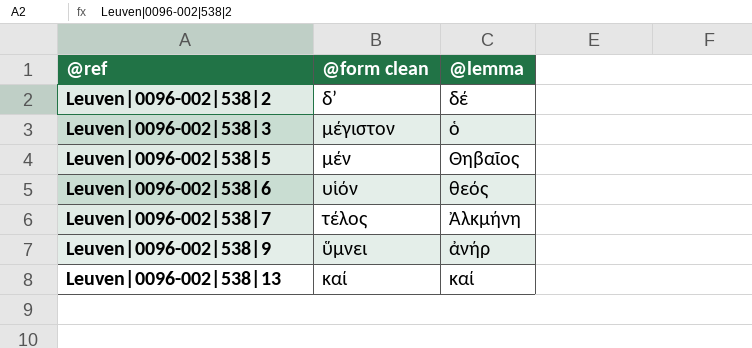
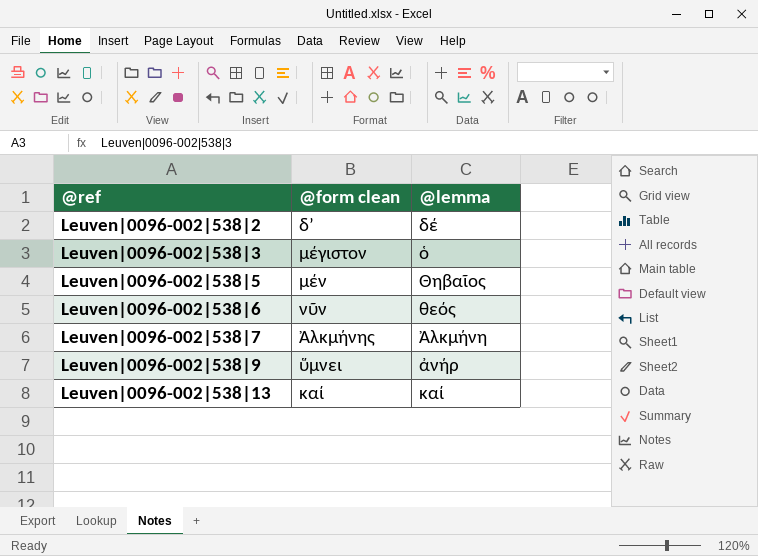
Leuven|0096-002|538|6 | @form clean: υἱόν -> νῦν
Leuven|0096-002|538|7 | @form clean: τέλος -> Ἀλκμήνης

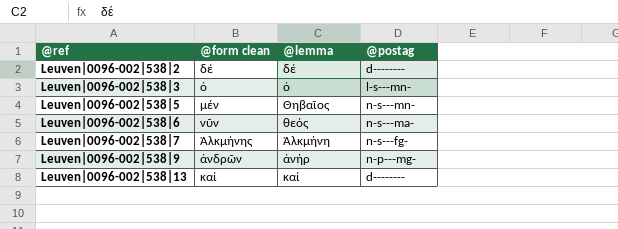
column @postag | position: none -> 4
Leuven|0096-002|538|2 | @form clean: δʼ -> δέ
Leuven|0096-002|538|3 | @form clean: μέγιστον -> ὁ
Leuven|0096-002|538|9 | @form clean: ὕμνει -> ἀνδρῶν

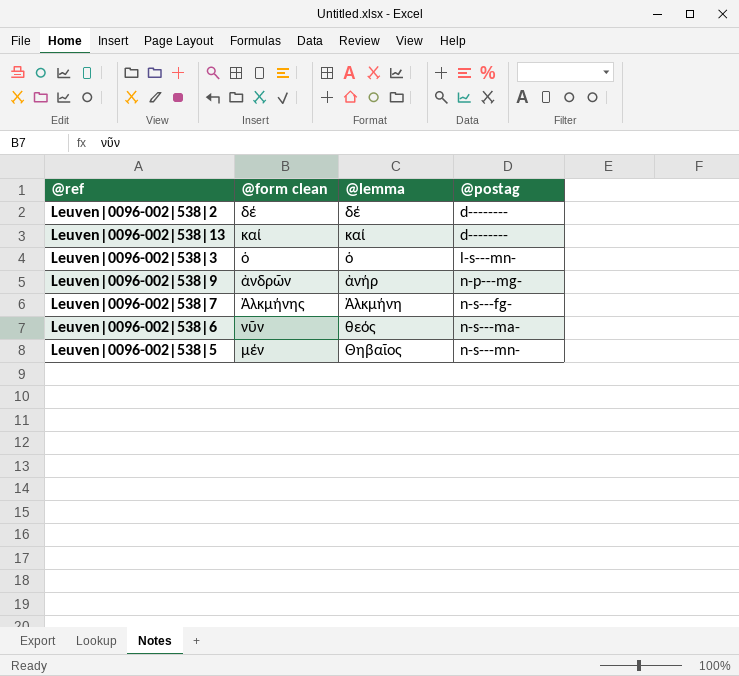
row order: @ref ascending -> @postag ascending

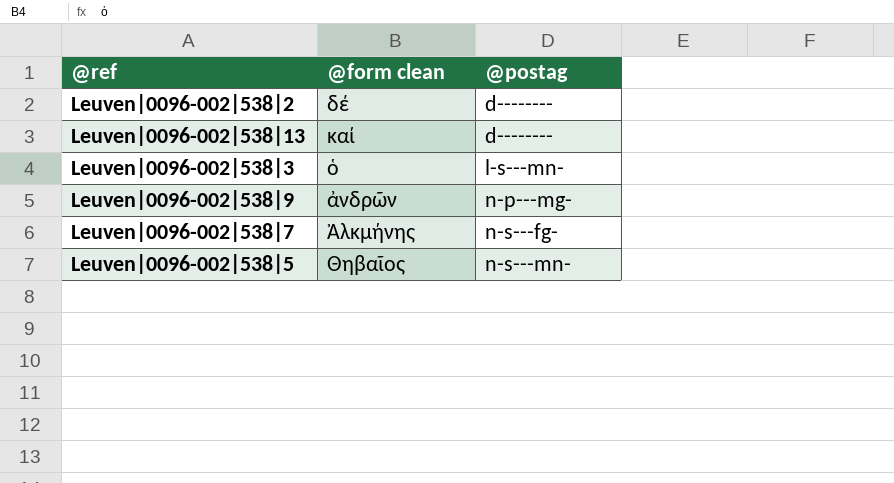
column @lemma | position: 3 -> none
row Leuven|0096-002|538|6: νῦν | θεός | n-s---ma- -> none
Leuven|0096-002|538|5 | @form clean: μέν -> Θηβαῖος

